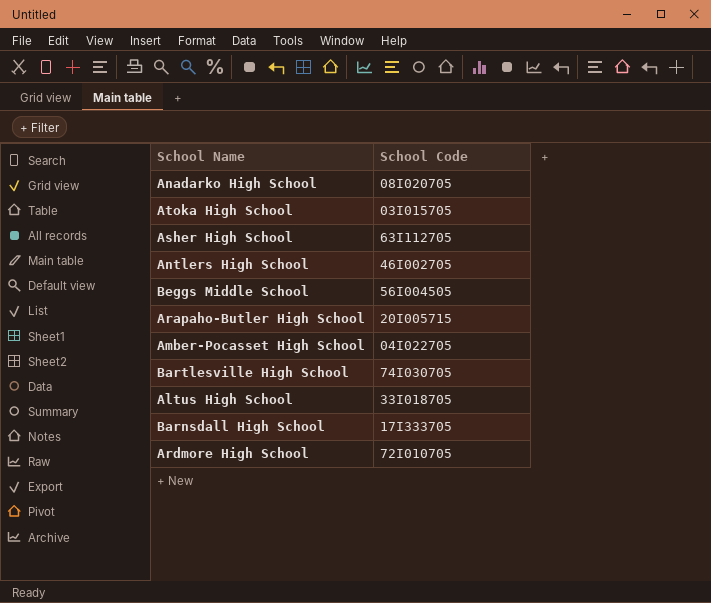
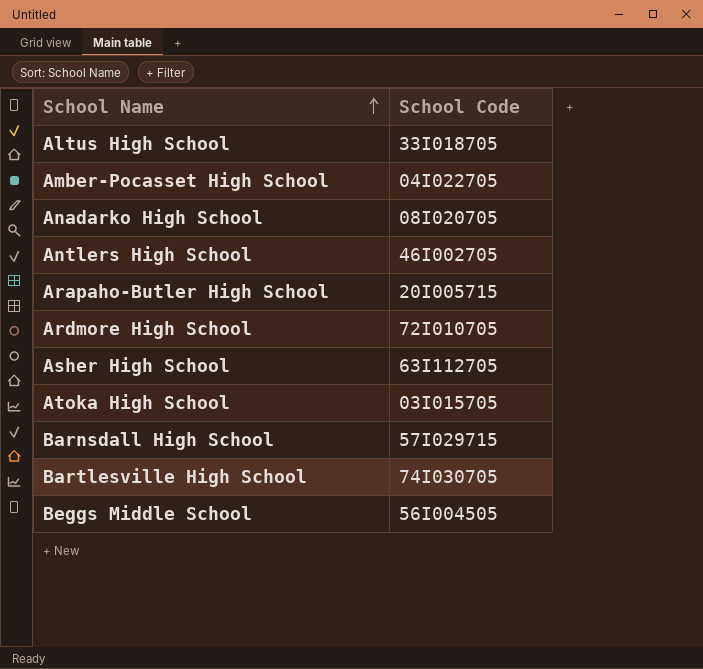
row order: none -> School Name ascending
Barnsdall High School | School Code: 17I333705 -> 57I029715

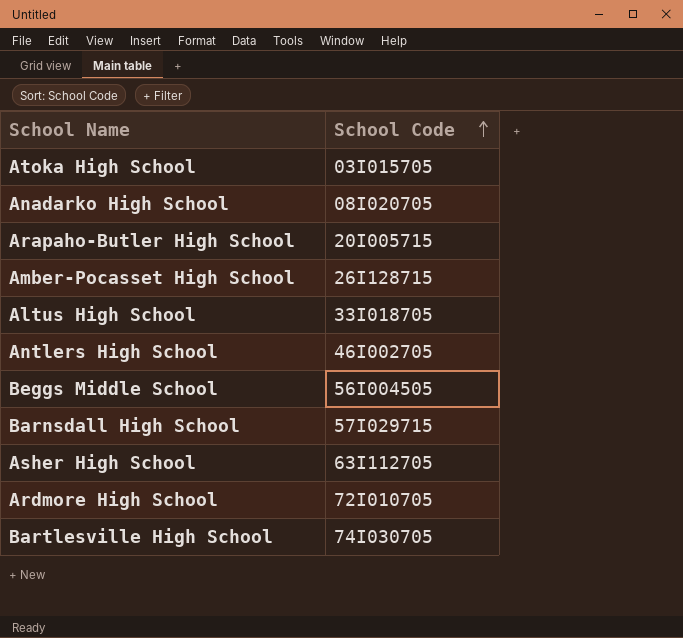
row order: School Name ascending -> School Code ascending
Amber-Pocasset High School | School Code: 04I022705 -> 26I128715

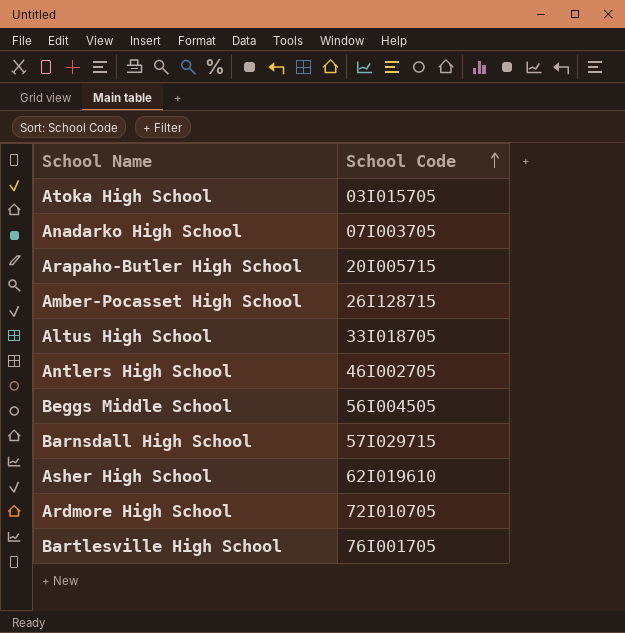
Anadarko High School | School Code: 08I020705 -> 07I003705
Asher High School | School Code: 63I112705 -> 62I019610
Bartlesville High School | School Code: 74I030705 -> 76I001705

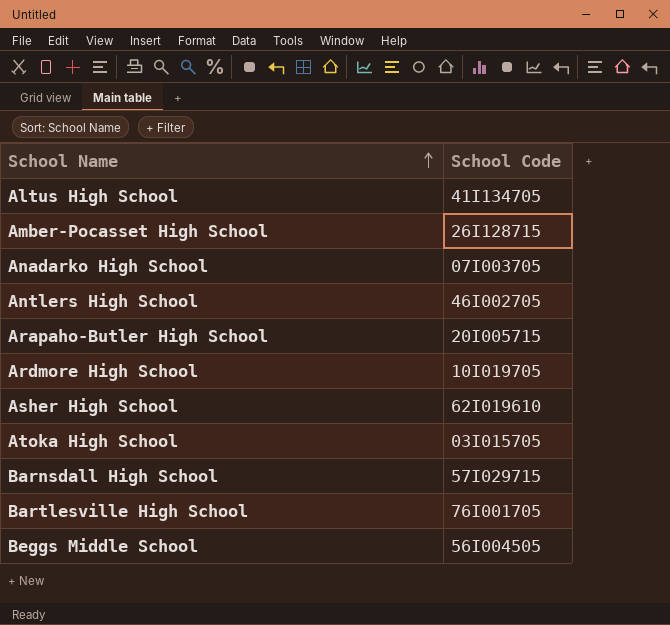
row order: School Code ascending -> School Name ascending
Altus High School | School Code: 33I018705 -> 41I134705
Ardmore High School | School Code: 72I010705 -> 10I019705

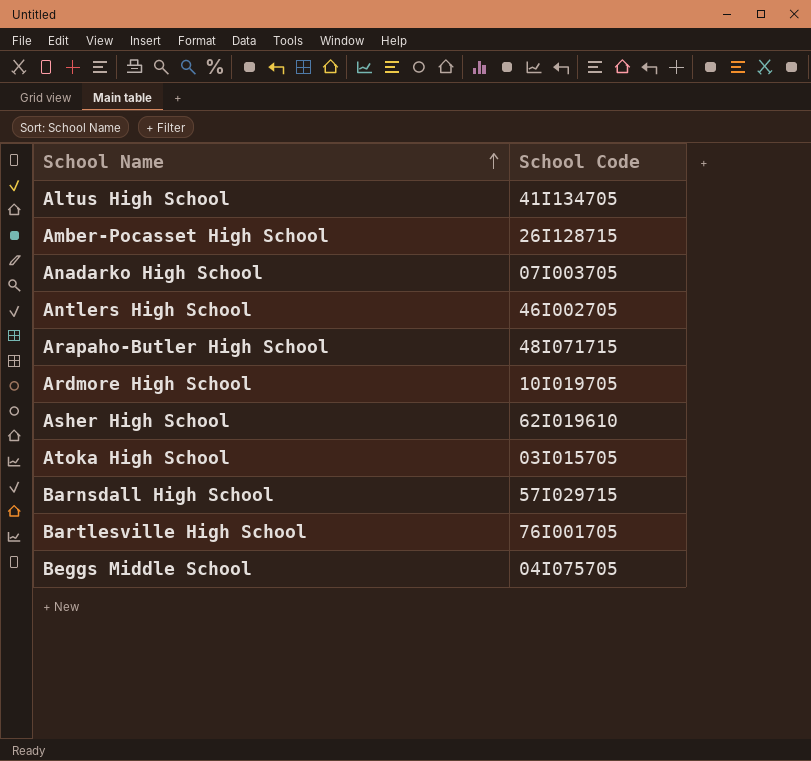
Arapaho-Butler High School | School Code: 20I005715 -> 48I071715
Beggs Middle School | School Code: 56I004505 -> 04I075705

